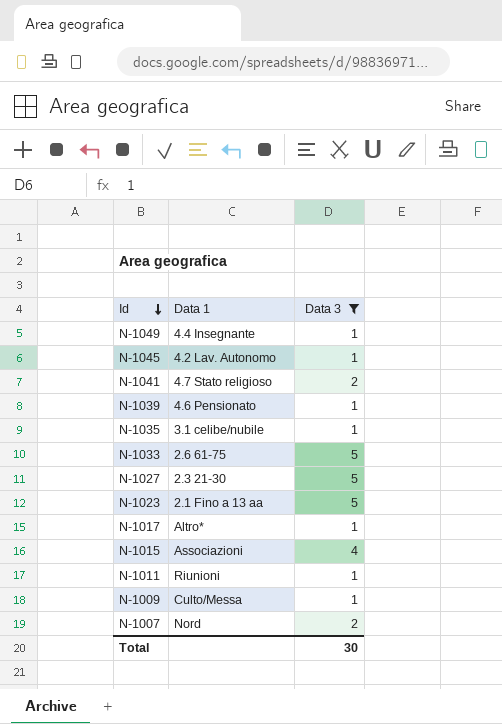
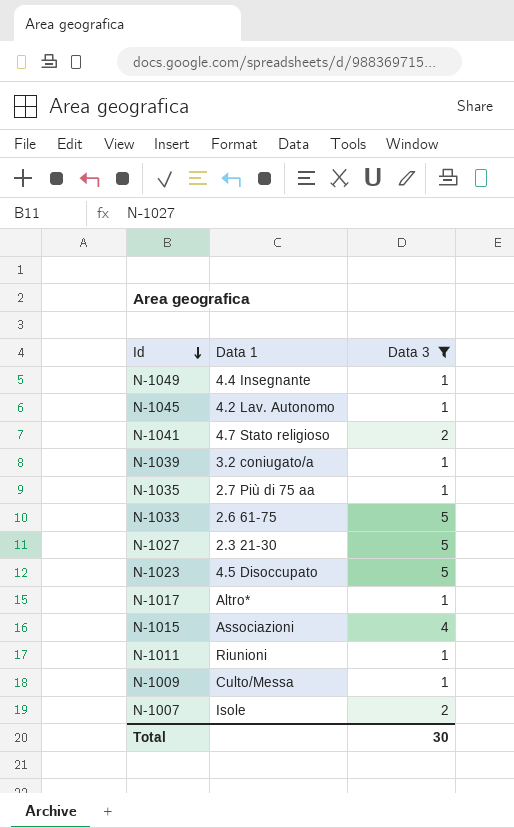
N-1039 | Data 1: 4.6 Pensionato -> 3.2 coniugato/a
N-1035 | Data 1: 3.1 celibe/nubile -> 2.7 Più di 75 aa
N-1023 | Data 1: 2.1 Fino a 13 aa -> 4.5 Disoccupato
N-1007 | Data 1: Nord -> Isole

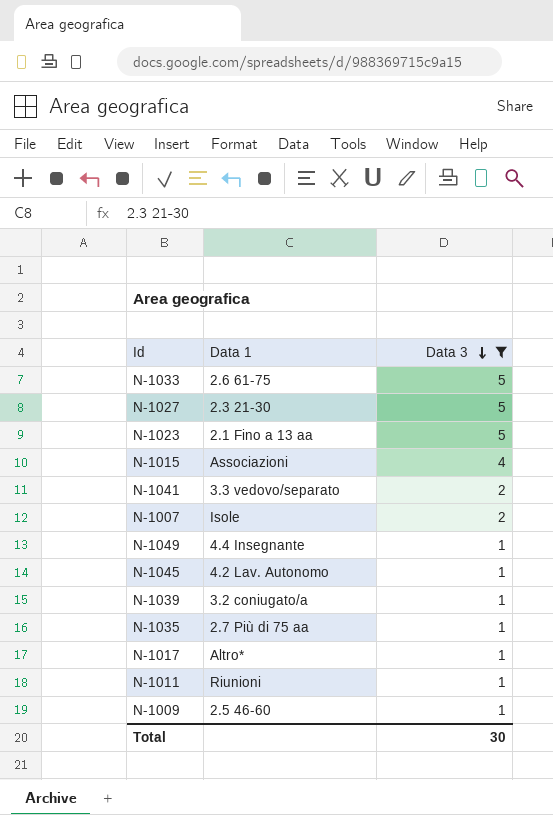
row order: Id descending -> Data 3 descending
N-1023 | Data 1: 4.5 Disoccupato -> 2.1 Fino a 13 aa
N-1041 | Data 1: 4.7 Stato religioso -> 3.3 vedovo/separato
N-1009 | Data 1: Culto/Messa -> 2.5 46-60

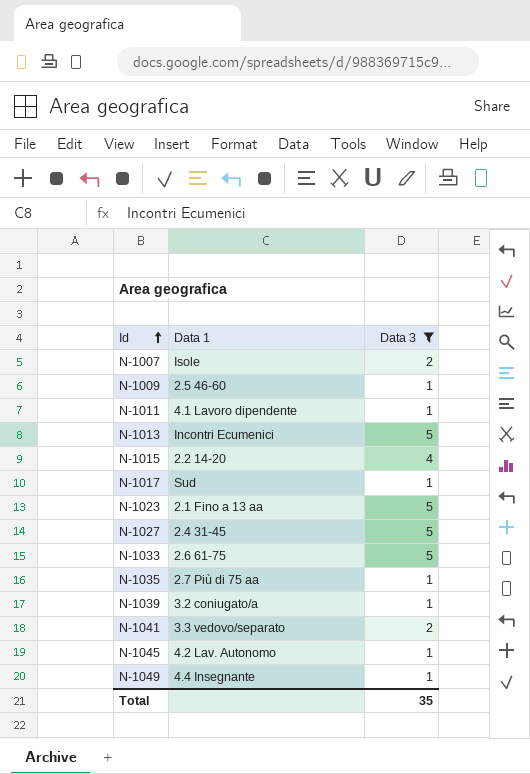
row order: Data 3 descending -> Id ascending
N-1011 | Data 1: Riunioni -> 4.1 Lavoro dipendente
row N-1013: none -> Incontri Ecumenici | 5
N-1015 | Data 1: Associazioni -> 2.2 14-20
N-1017 | Data 1: Altro* -> Sud
N-1027 | Data 1: 2.3 21-30 -> 2.4 31-45
Total | Data 3: 30 -> 35

